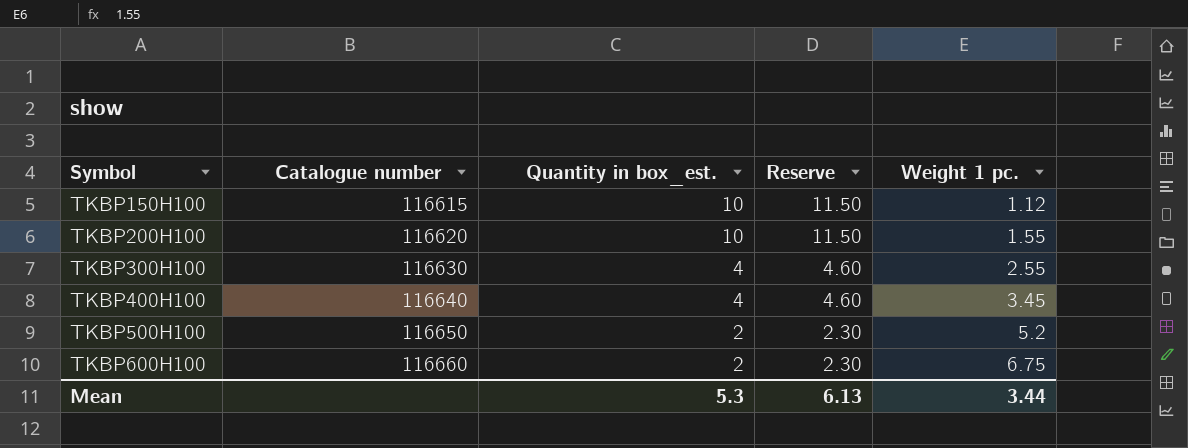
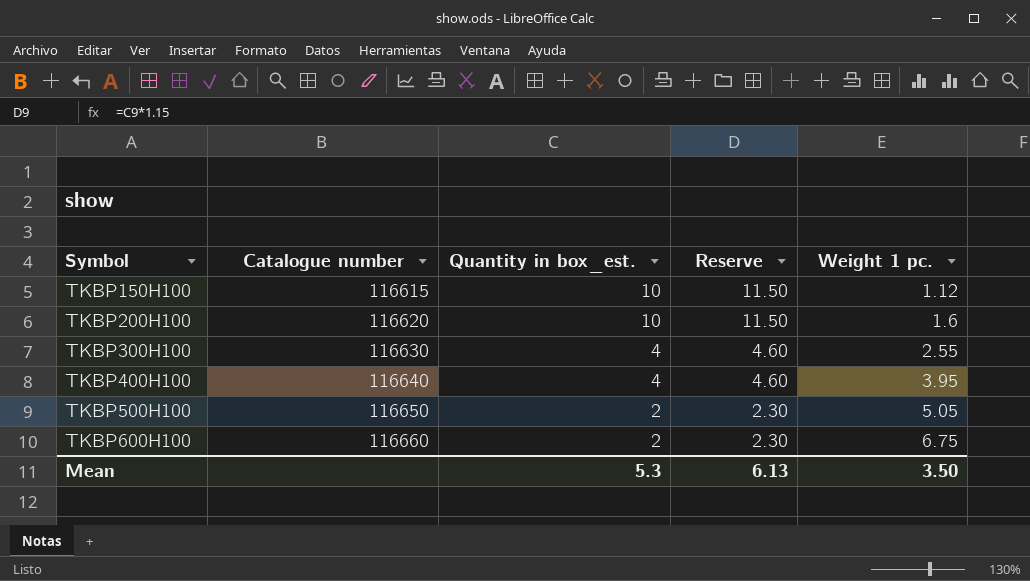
TKBP200H100 | Weight 1 pc.: 1.55 -> 1.6
TKBP400H100 | Weight 1 pc.: 3.45 -> 3.95
TKBP500H100 | Weight 1 pc.: 5.2 -> 5.05
Mean | Weight 1 pc.: 3.44 -> 3.50

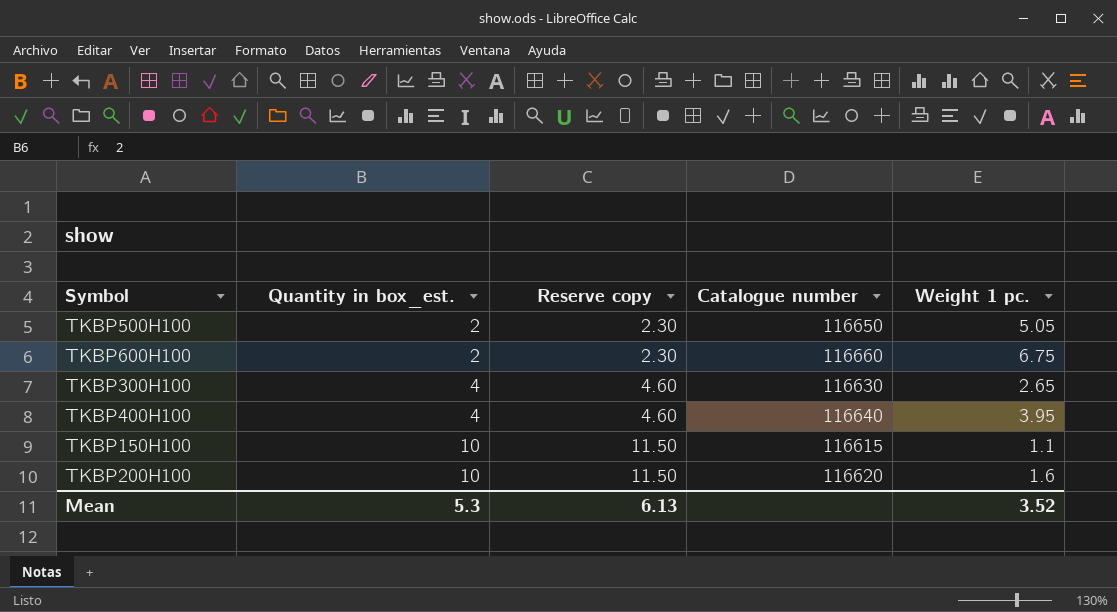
row order: Symbol ascending -> Quantity in box_est. ascending
column name: Reserve -> Reserve copy
column Catalogue number | position: 2 -> 4
TKBP300H100 | Weight 1 pc.: 2.55 -> 2.65
TKBP150H100 | Weight 1 pc.: 1.12 -> 1.1
Mean | Weight 1 pc.: 3.50 -> 3.52

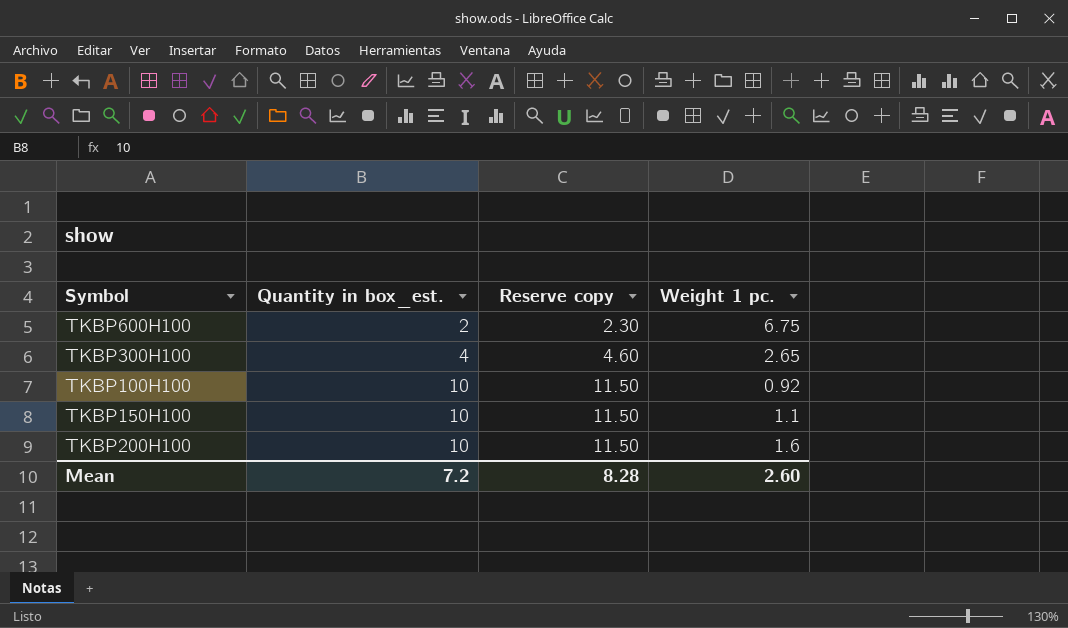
column Catalogue number | position: 4 -> none
row TKBP500H100: 2 | 2.30 | 116650 | 5.05 -> none
row TKBP400H100: 4 | 4.60 | 116640 | 3.95 -> none
row TKBP100H100: none -> 10 | 11.50 | 0.92
Mean | Quantity in box_est.: 5.3 -> 7.2
Mean | Reserve copy: 6.13 -> 8.28
Mean | Weight 1 pc.: 3.52 -> 2.60

